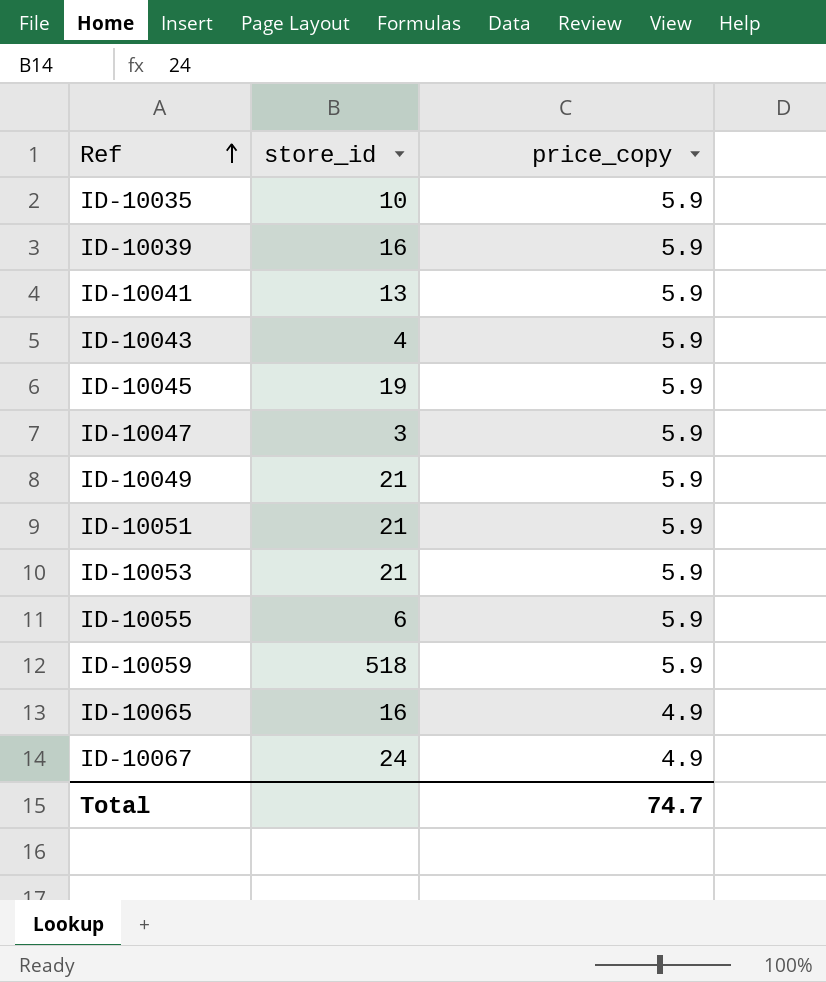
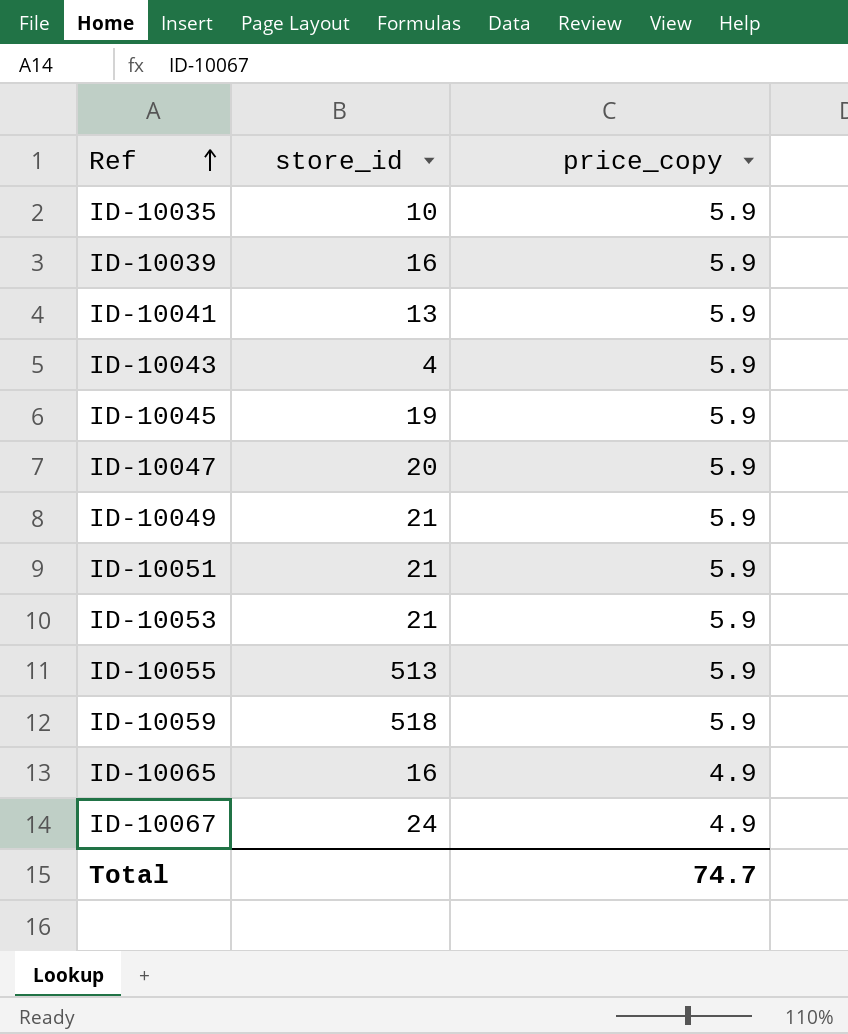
ID-10047 | store_id: 3 -> 20
ID-10055 | store_id: 6 -> 513

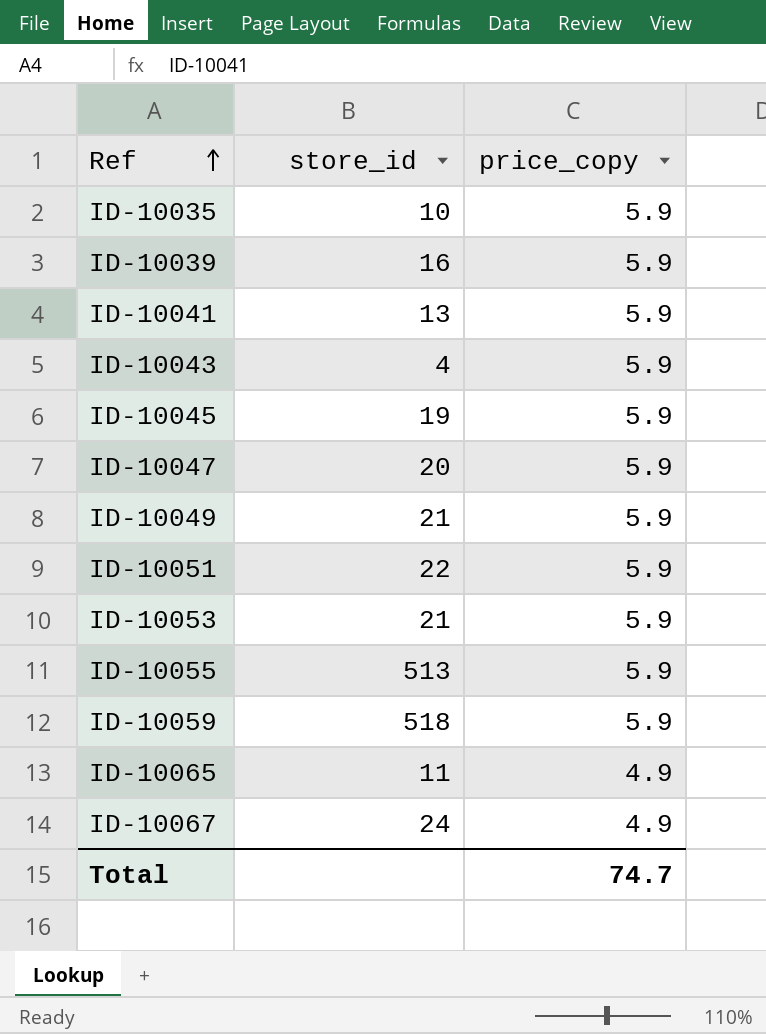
ID-10051 | store_id: 21 -> 22
ID-10065 | store_id: 16 -> 11

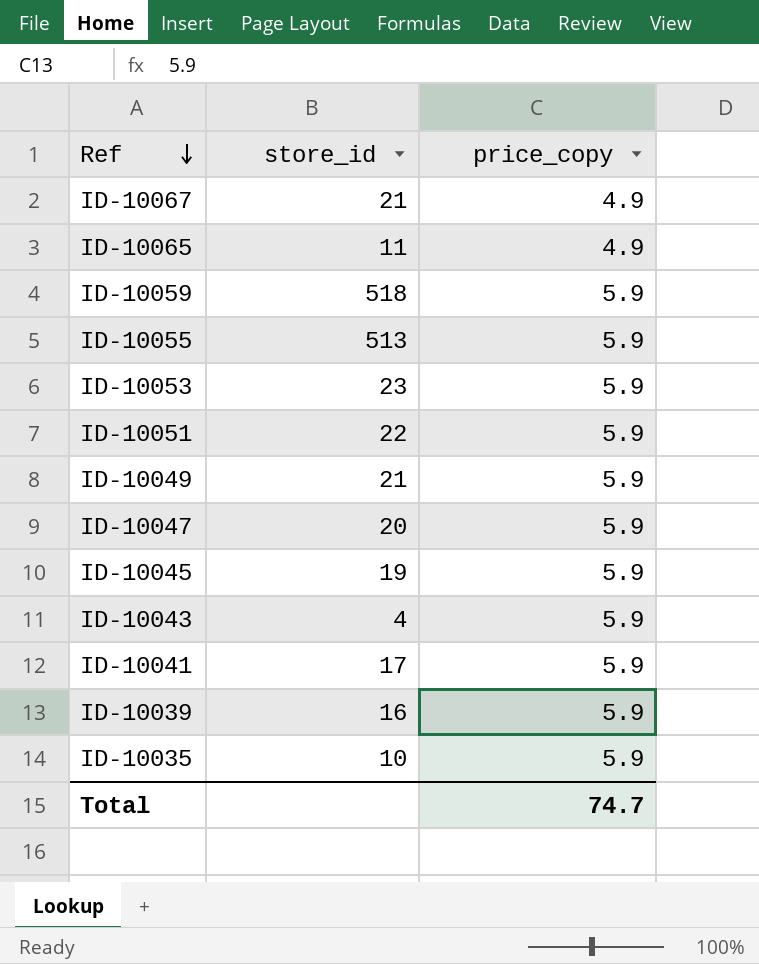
row order: Ref ascending -> Ref descending
ID-10067 | store_id: 24 -> 21
ID-10053 | store_id: 21 -> 23
ID-10041 | store_id: 13 -> 17

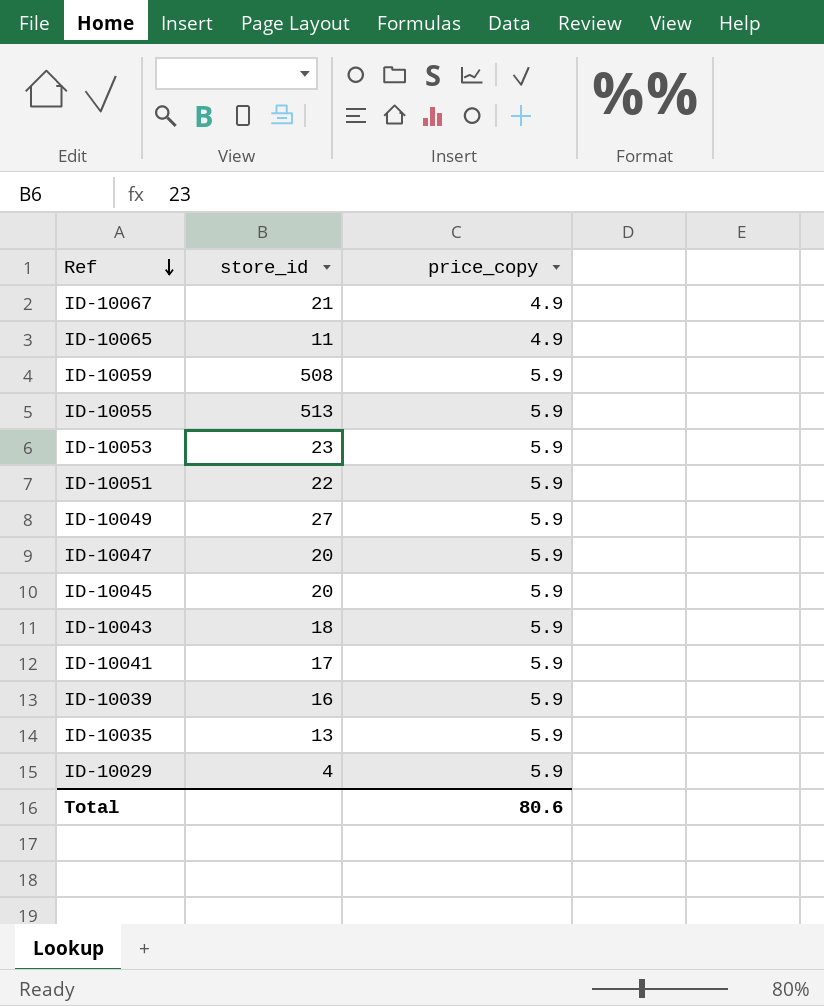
ID-10059 | store_id: 518 -> 508
ID-10049 | store_id: 21 -> 27
ID-10045 | store_id: 19 -> 20
ID-10043 | store_id: 4 -> 18
ID-10035 | store_id: 10 -> 13
row ID-10029: none -> 4 | 5.9
Total | price_copy: 74.7 -> 80.6

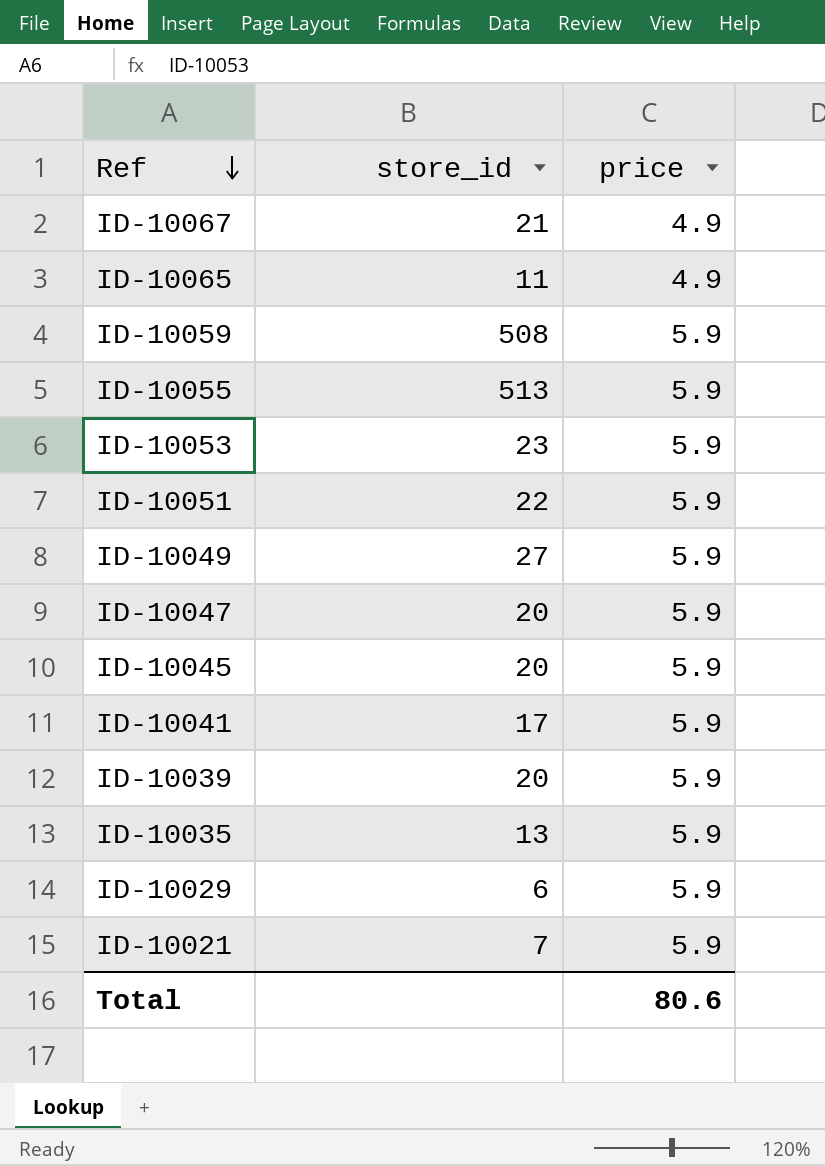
column name: price_copy -> price
row ID-10043: 18 | 5.9 -> none
ID-10039 | store_id: 16 -> 20
ID-10029 | store_id: 4 -> 6
row ID-10021: none -> 7 | 5.9

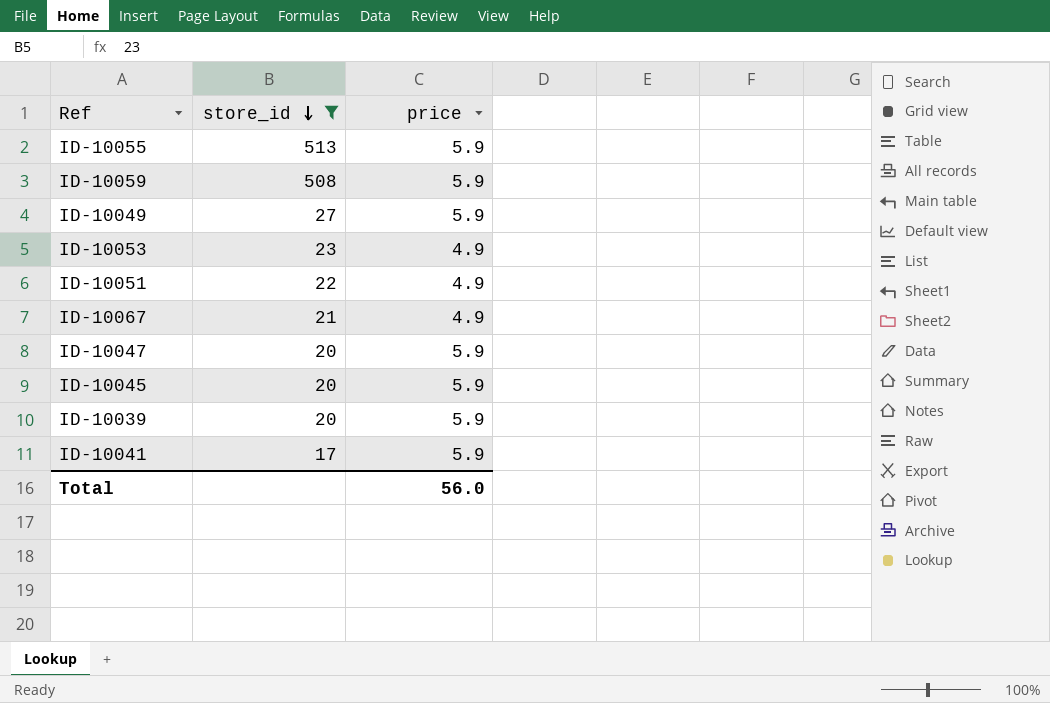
filter: none -> store_id >= 17
row order: Ref descending -> store_id descending
ID-10053 | price: 5.9 -> 4.9
ID-10051 | price: 5.9 -> 4.9
Total | price: 80.6 -> 56.0

